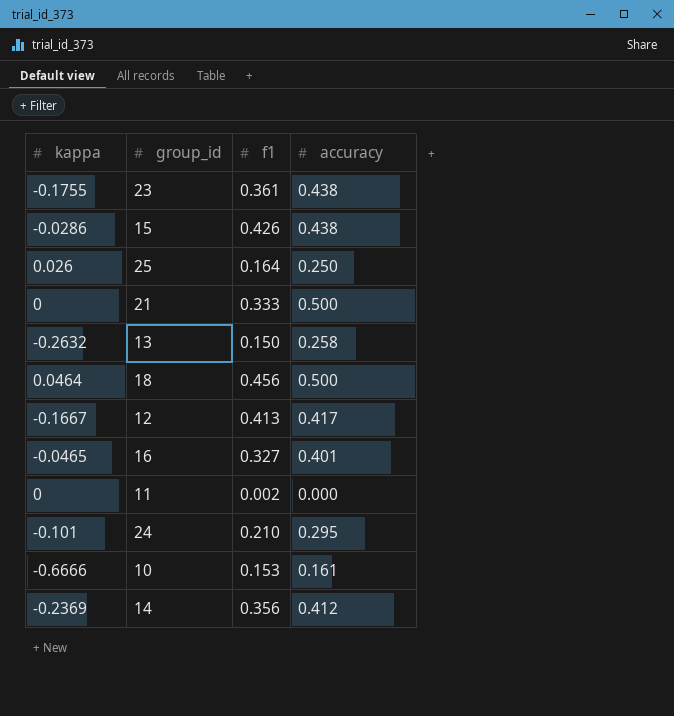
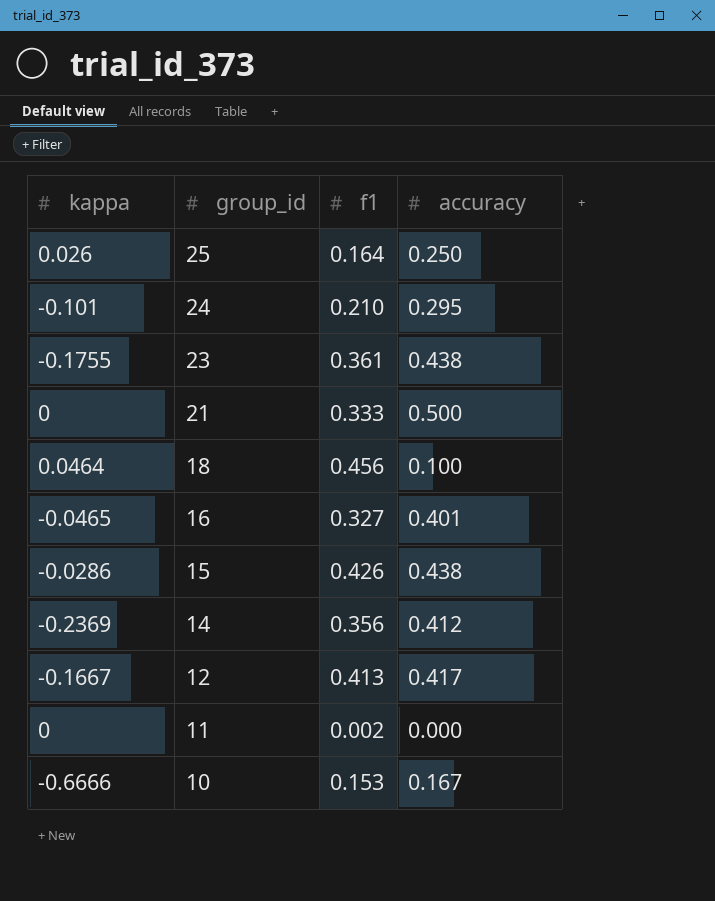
row order: none -> group_id descending
row 13: -0.2632 | 0.150 | 0.258 -> none
18 | accuracy: 0.500 -> 0.100
10 | accuracy: 0.161 -> 0.167

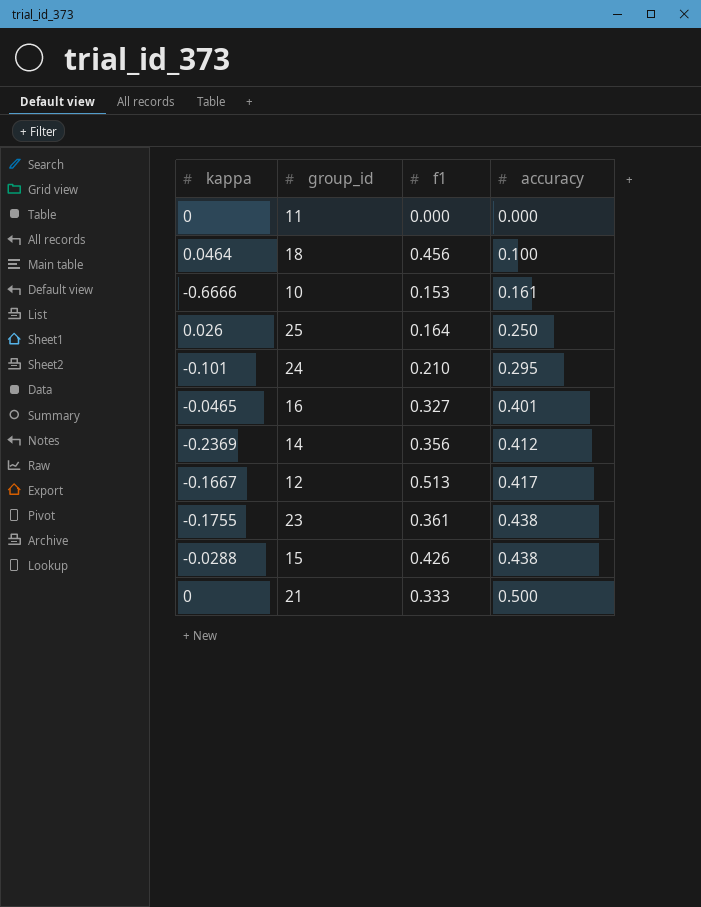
row order: group_id descending -> accuracy ascending
11 | f1: 0.002 -> 0.000
10 | accuracy: 0.167 -> 0.161
12 | f1: 0.413 -> 0.513
15 | kappa: -0.0286 -> -0.0288

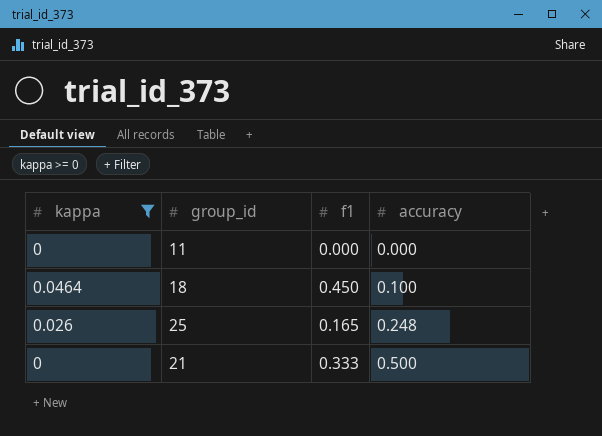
filter: none -> kappa >= 0
18 | f1: 0.456 -> 0.450
25 | f1: 0.164 -> 0.165
25 | accuracy: 0.250 -> 0.248

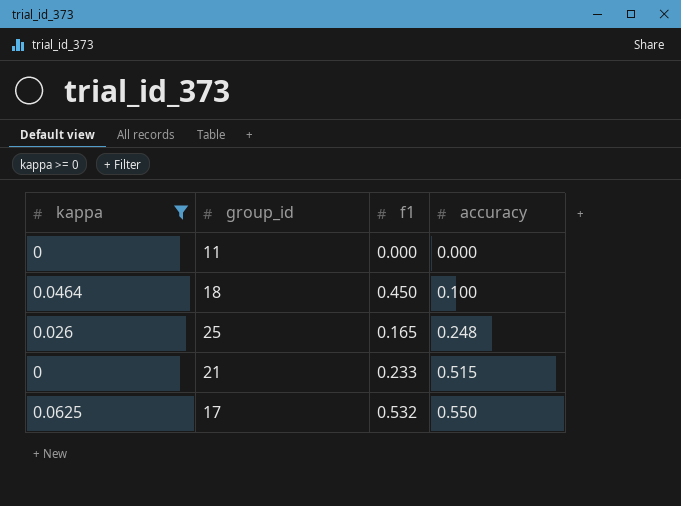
21 | f1: 0.333 -> 0.233
21 | accuracy: 0.500 -> 0.515
row 17: none -> 0.0625 | 0.532 | 0.550

